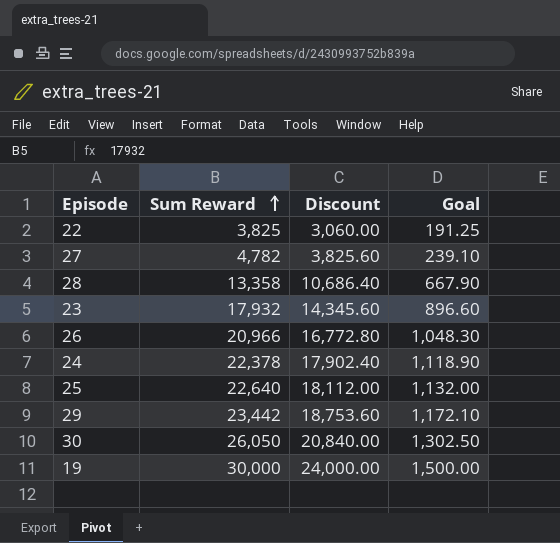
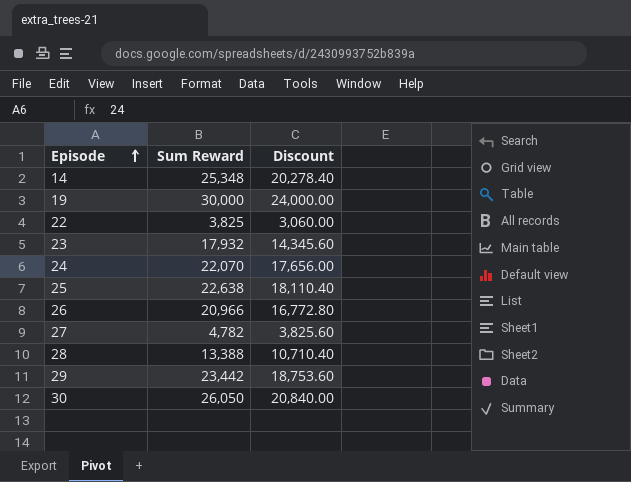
row order: Sum Reward ascending -> Episode ascending
column Goal | formula: [Sum Reward] * 0.05 -> none
row 14: none -> 25,348 | 20,278.40
24 | Sum Reward: 22,378 -> 22,070
24 | Discount: 17,902.40 -> 17,656.00
25 | Sum Reward: 22,640 -> 22,638
25 | Discount: 18,112.00 -> 18,110.40
28 | Sum Reward: 13,358 -> 13,388
28 | Discount: 10,686.40 -> 10,710.40

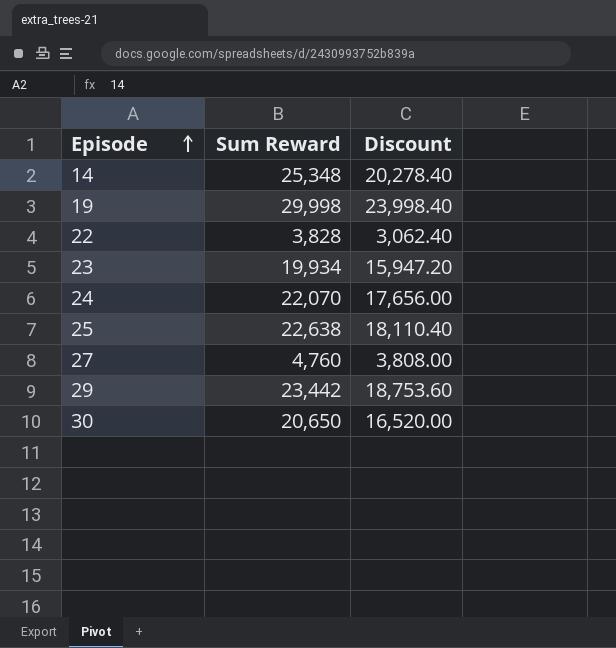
row 26: 20,966 | 16,772.80 -> none
row 28: 13,388 | 10,710.40 -> none
19 | Sum Reward: 30,000 -> 29,998
19 | Discount: 24,000.00 -> 23,998.40
22 | Sum Reward: 3,825 -> 3,828
22 | Discount: 3,060.00 -> 3,062.40
23 | Sum Reward: 17,932 -> 19,934
23 | Discount: 14,345.60 -> 15,947.20
27 | Sum Reward: 4,782 -> 4,760
27 | Discount: 3,825.60 -> 3,808.00
30 | Sum Reward: 26,050 -> 20,650
30 | Discount: 20,840.00 -> 16,520.00

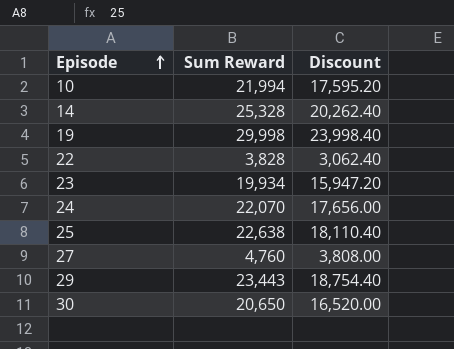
row 10: none -> 21,994 | 17,595.20
14 | Sum Reward: 25,348 -> 25,328
14 | Discount: 20,278.40 -> 20,262.40
29 | Sum Reward: 23,442 -> 23,443
29 | Discount: 18,753.60 -> 18,754.40

